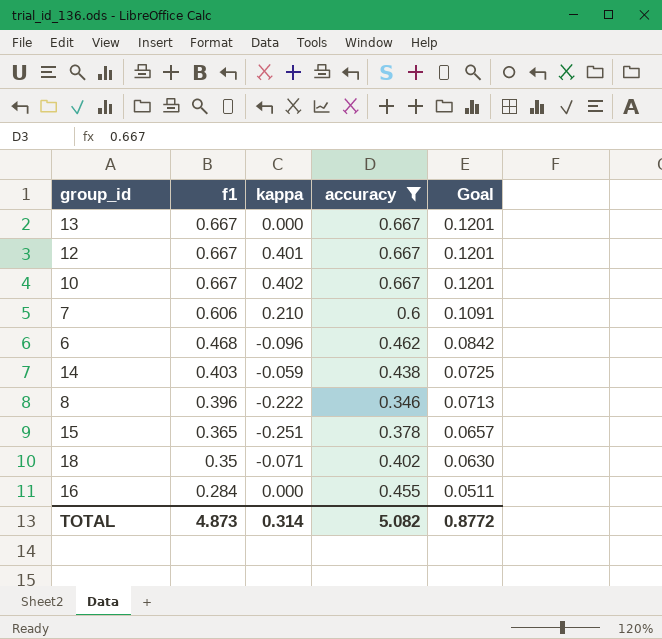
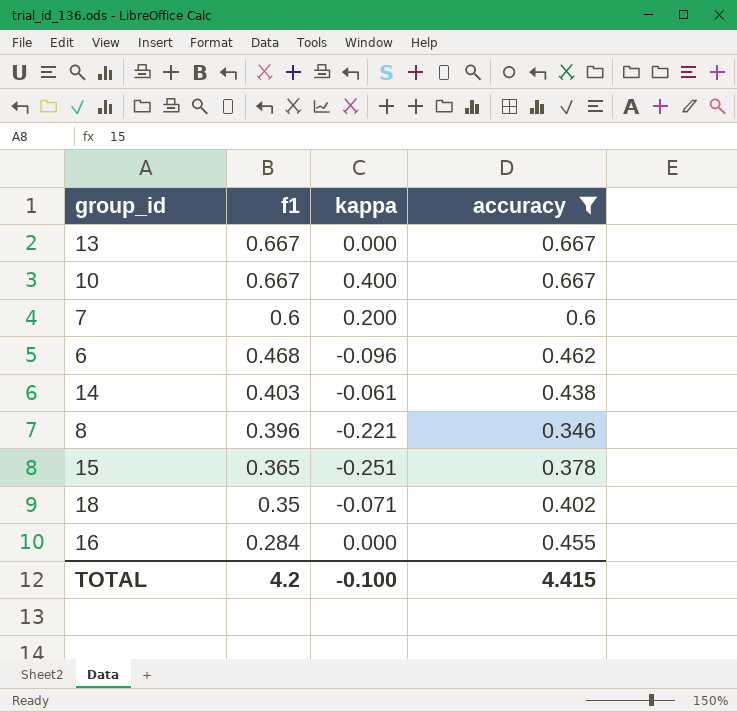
column Goal | formula: [f1] * 0.18 -> none
row 12: 0.667 | 0.401 | 0.667 | 0.1201 -> none
10 | kappa: 0.402 -> 0.400
7 | f1: 0.606 -> 0.6
7 | kappa: 0.210 -> 0.200
14 | kappa: -0.059 -> -0.061
8 | kappa: -0.222 -> -0.221
TOTAL | f1: 4.873 -> 4.2
TOTAL | kappa: 0.314 -> -0.100
TOTAL | accuracy: 5.082 -> 4.415

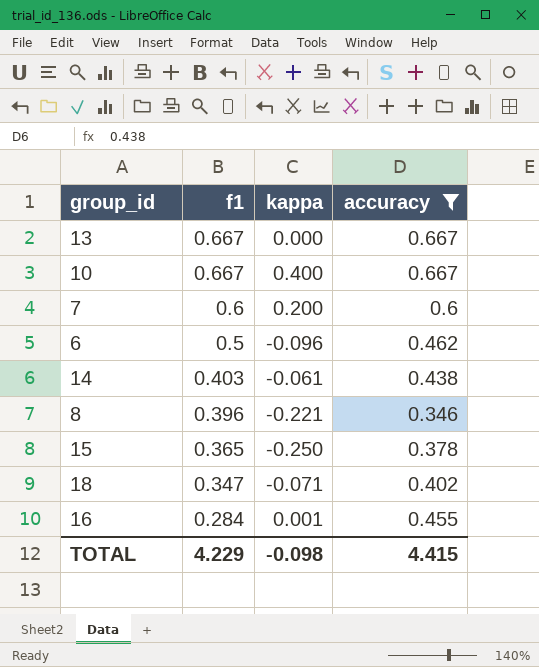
6 | f1: 0.468 -> 0.5
15 | kappa: -0.251 -> -0.250
18 | f1: 0.35 -> 0.347
16 | kappa: 0.000 -> 0.001
TOTAL | f1: 4.2 -> 4.229
TOTAL | kappa: -0.100 -> -0.098

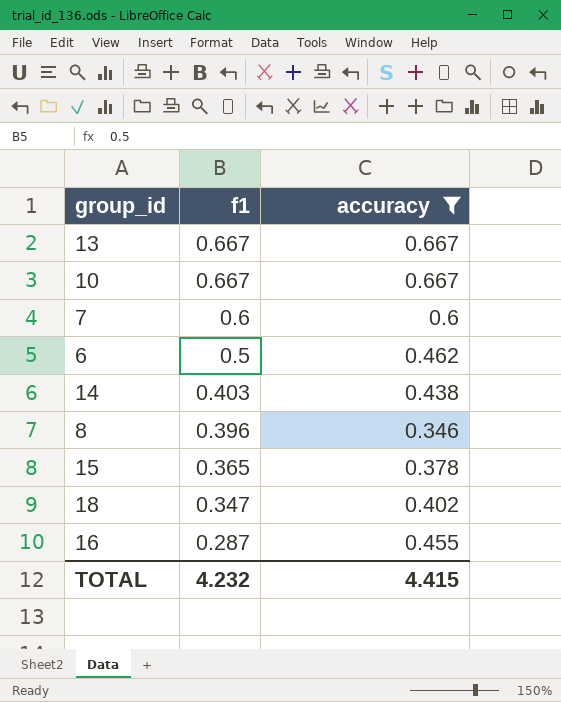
column kappa | position: 3 -> none
16 | f1: 0.284 -> 0.287
TOTAL | f1: 4.229 -> 4.232

